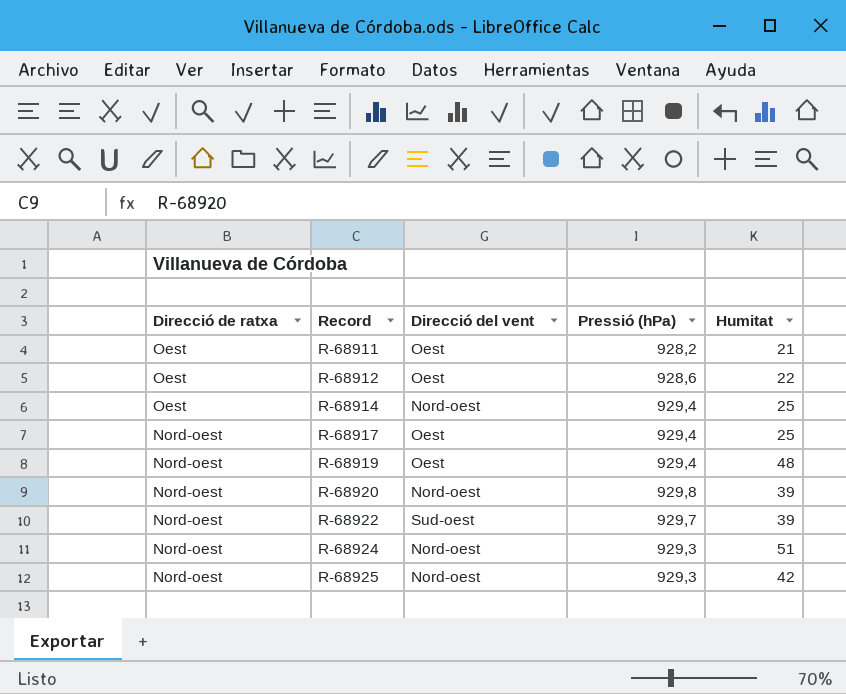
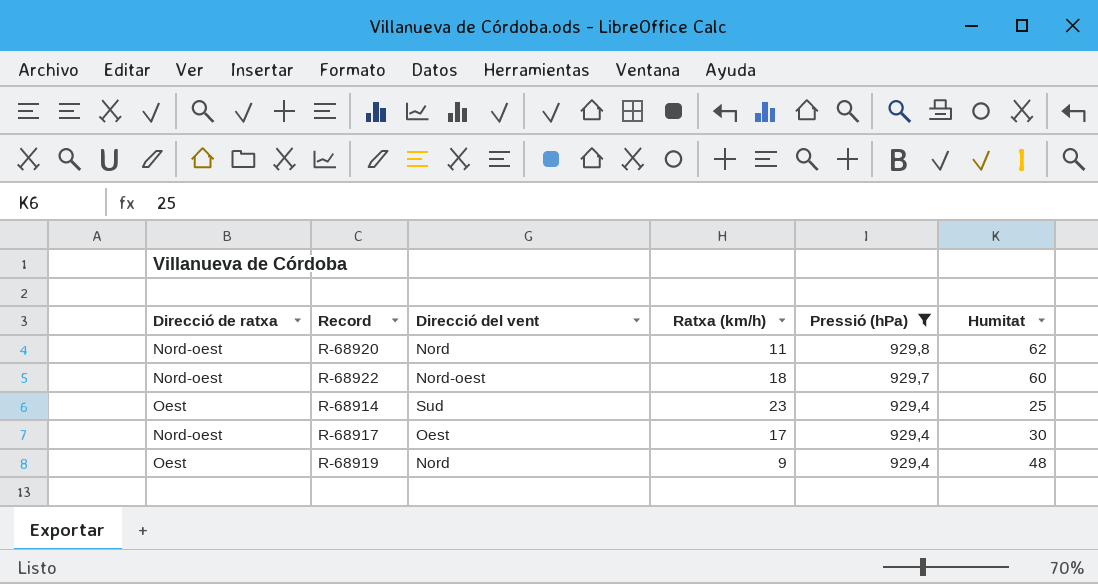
filter: none -> Pressió (hPa) >= 929,4
row order: Direcció de ratxa descending -> Pressió (hPa) descending
column Ratxa (km/h) | position: none -> 4
R-68920 | Direcció del vent: Nord-oest -> Nord
R-68920 | Humitat: 39 -> 62
R-68922 | Direcció del vent: Sud-oest -> Nord-oest
R-68922 | Humitat: 39 -> 60
R-68914 | Direcció del vent: Nord-oest -> Sud
R-68917 | Humitat: 25 -> 30
R-68919 | Direcció de ratxa: Nord-oest -> Oest
R-68919 | Direcció del vent: Oest -> Nord

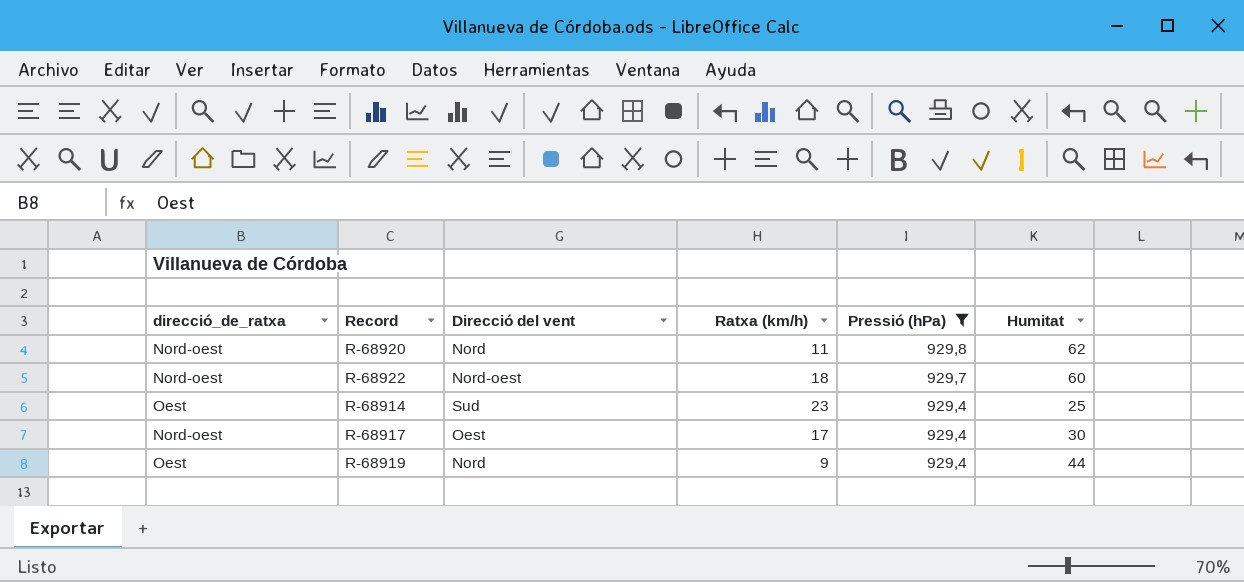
column name: Direcció de ratxa -> direcció_de_ratxa
R-68919 | Humitat: 48 -> 44

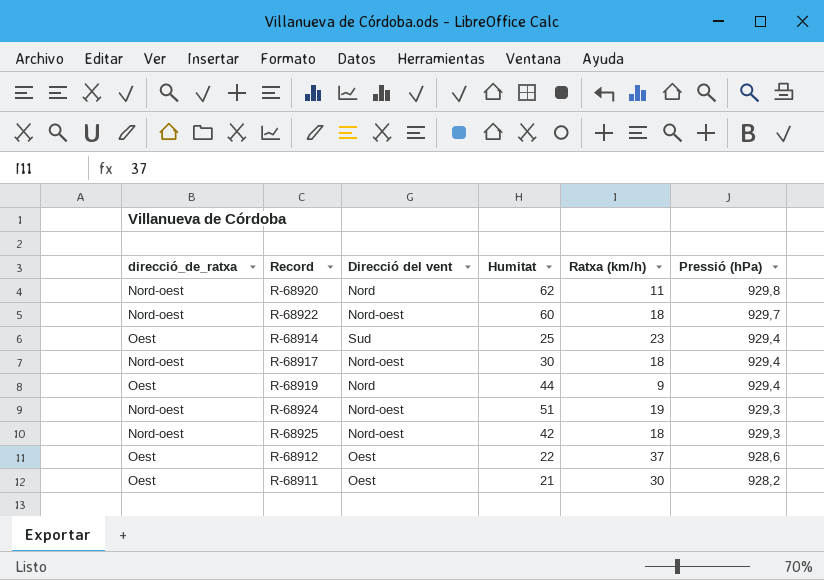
filter: Pressió (hPa) >= 929,4 -> none
column Humitat | position: 6 -> 4
R-68917 | Direcció del vent: Oest -> Nord-oest
R-68917 | Ratxa (km/h): 17 -> 18

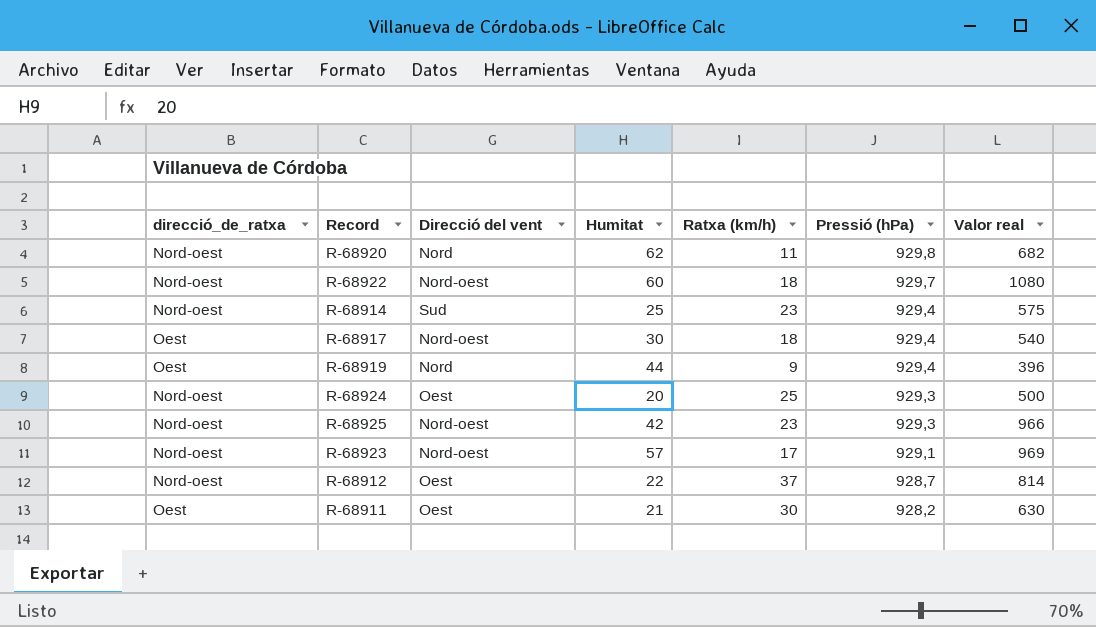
column Valor real | formula: none -> [Humitat] * [Ratxa (km/h)]
R-68914 | direcció_de_ratxa: Oest -> Nord-oest
R-68917 | direcció_de_ratxa: Nord-oest -> Oest
R-68924 | Direcció del vent: Nord-oest -> Oest
R-68924 | Humitat: 51 -> 20
R-68924 | Ratxa (km/h): 19 -> 25
R-68925 | Ratxa (km/h): 18 -> 23
row R-68923: none -> Nord-oest | Nord-oest | 57 | 17 | 929,1 | 969
R-68912 | direcció_de_ratxa: Oest -> Nord-oest
R-68912 | Pressió (hPa): 928,6 -> 928,7

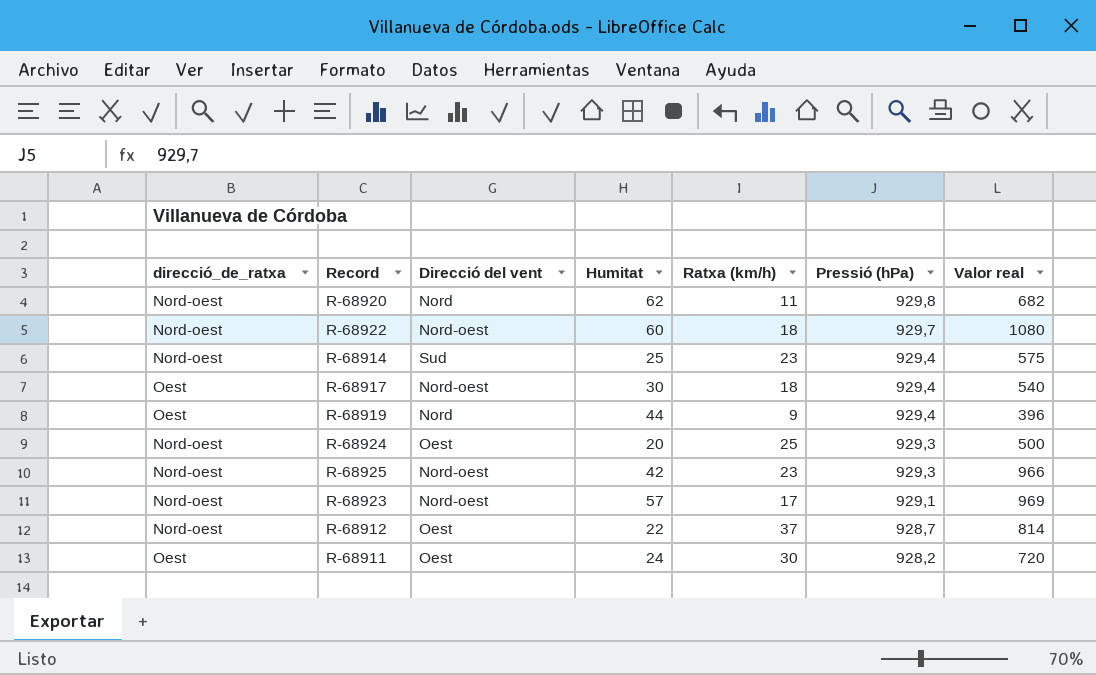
R-68911 | Humitat: 21 -> 24
R-68911 | Valor real: 630 -> 720

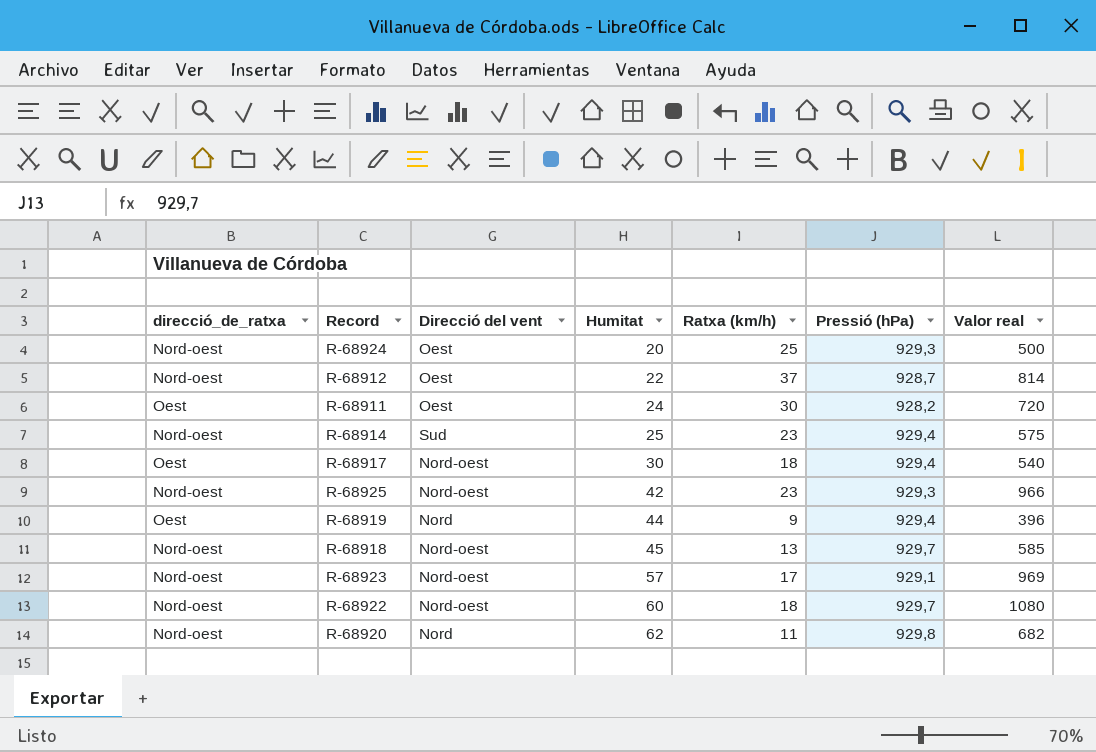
row order: Pressió (hPa) descending -> Humitat ascending
row R-68918: none -> Nord-oest | Nord-oest | 45 | 13 | 929,7 | 585

